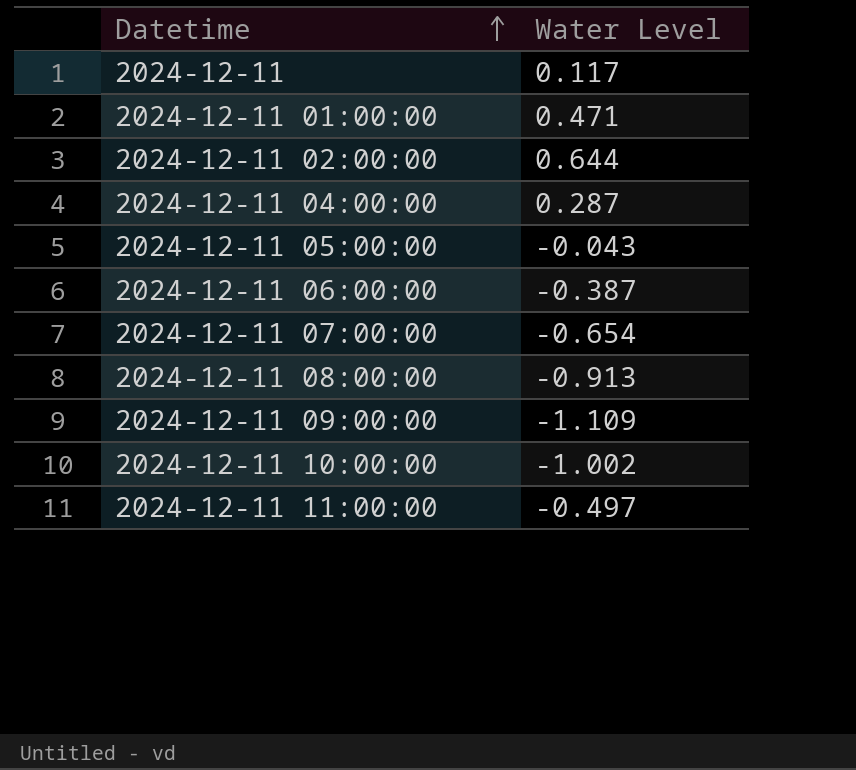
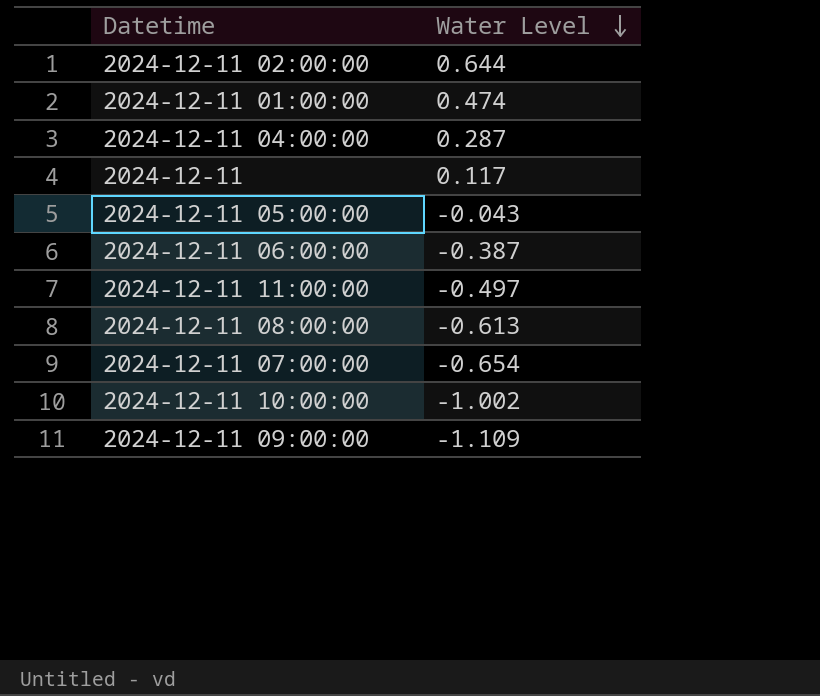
row order: Datetime ascending -> Water Level descending
2024-12-11 01:00:00 | Water Level: 0.471 -> 0.474
2024-12-11 08:00:00 | Water Level: -0.913 -> -0.613

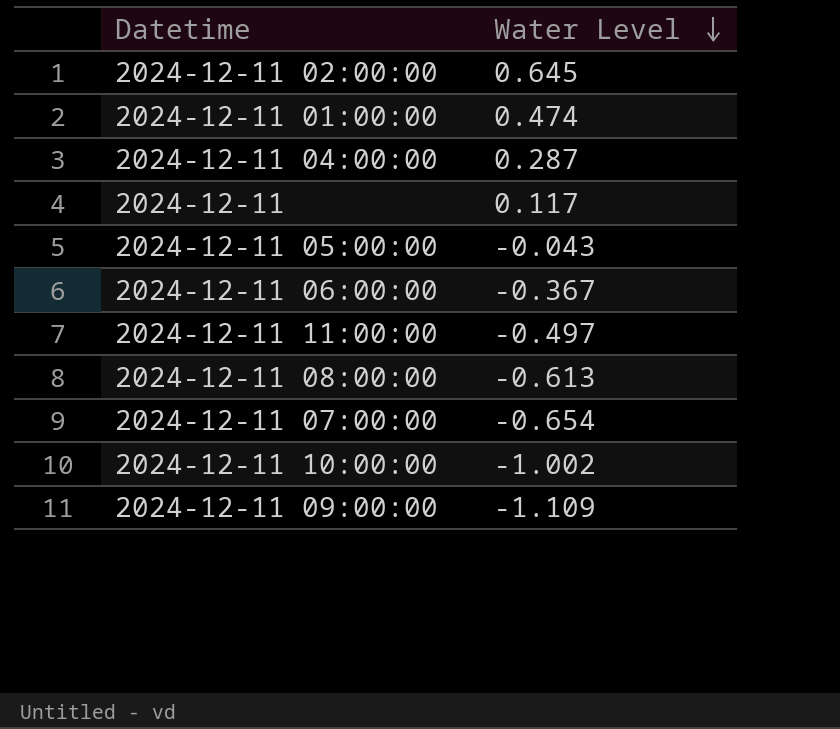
2024-12-11 02:00:00 | Water Level: 0.644 -> 0.645
2024-12-11 06:00:00 | Water Level: -0.387 -> -0.367

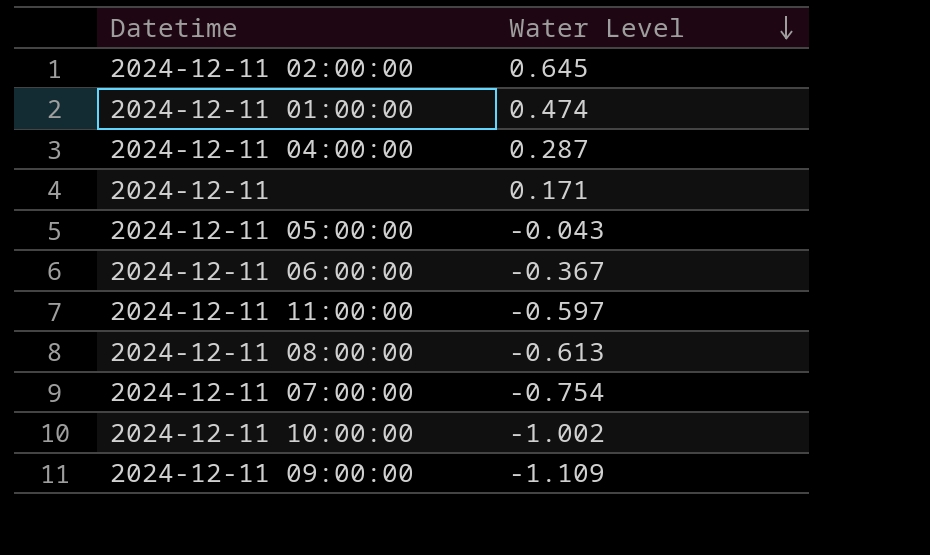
2024-12-11 | Water Level: 0.117 -> 0.171
2024-12-11 11:00:00 | Water Level: -0.497 -> -0.597
2024-12-11 07:00:00 | Water Level: -0.654 -> -0.754

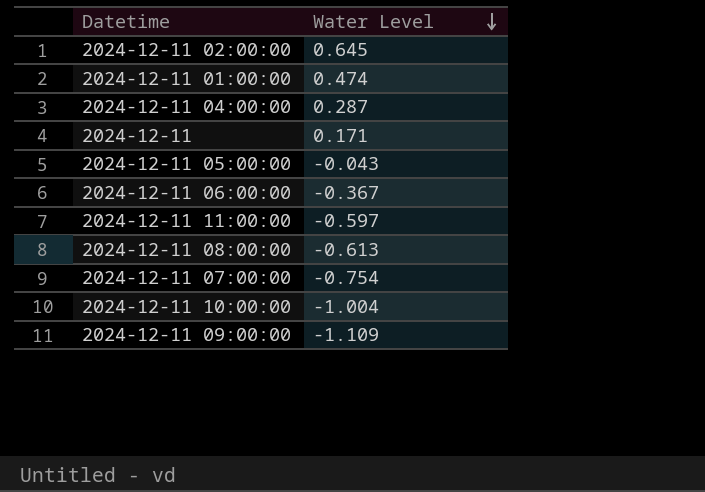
2024-12-11 10:00:00 | Water Level: -1.002 -> -1.004

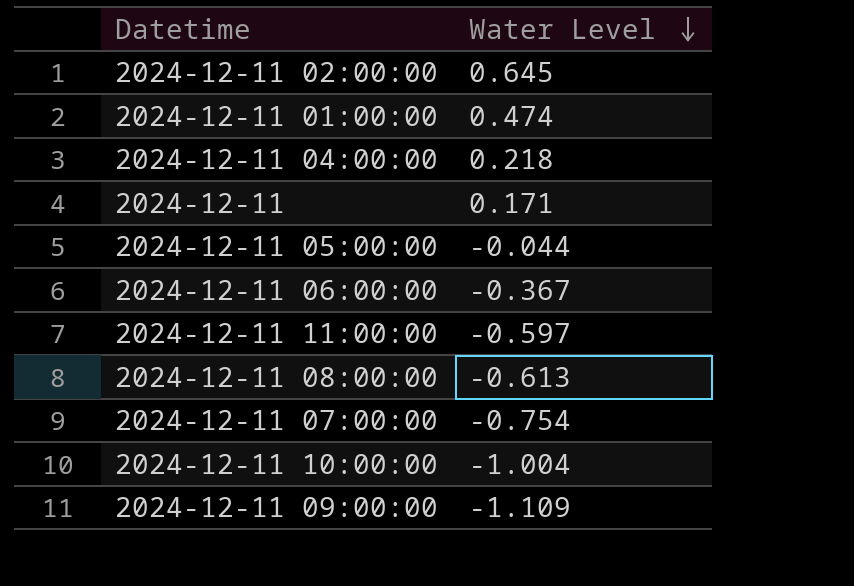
2024-12-11 04:00:00 | Water Level: 0.287 -> 0.218
2024-12-11 05:00:00 | Water Level: -0.043 -> -0.044

